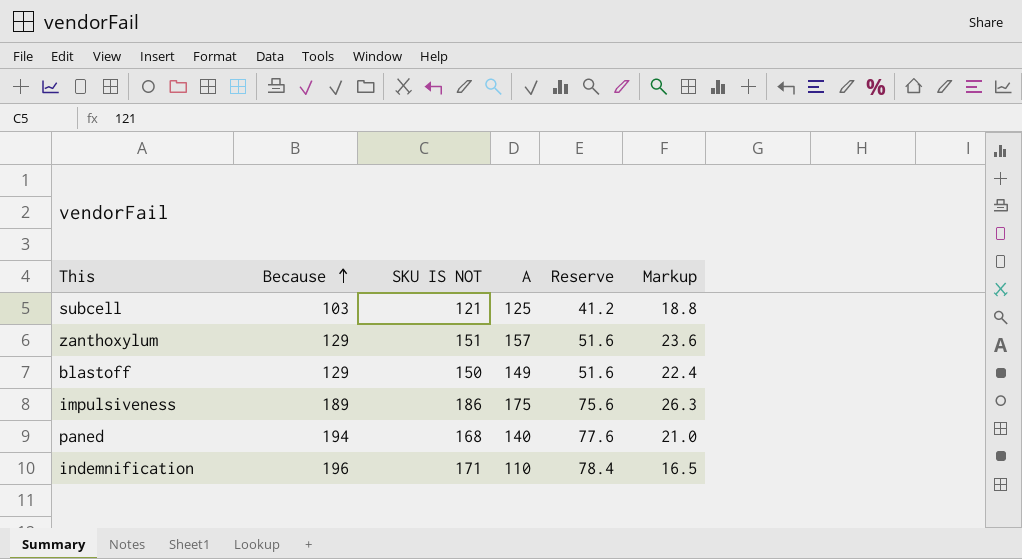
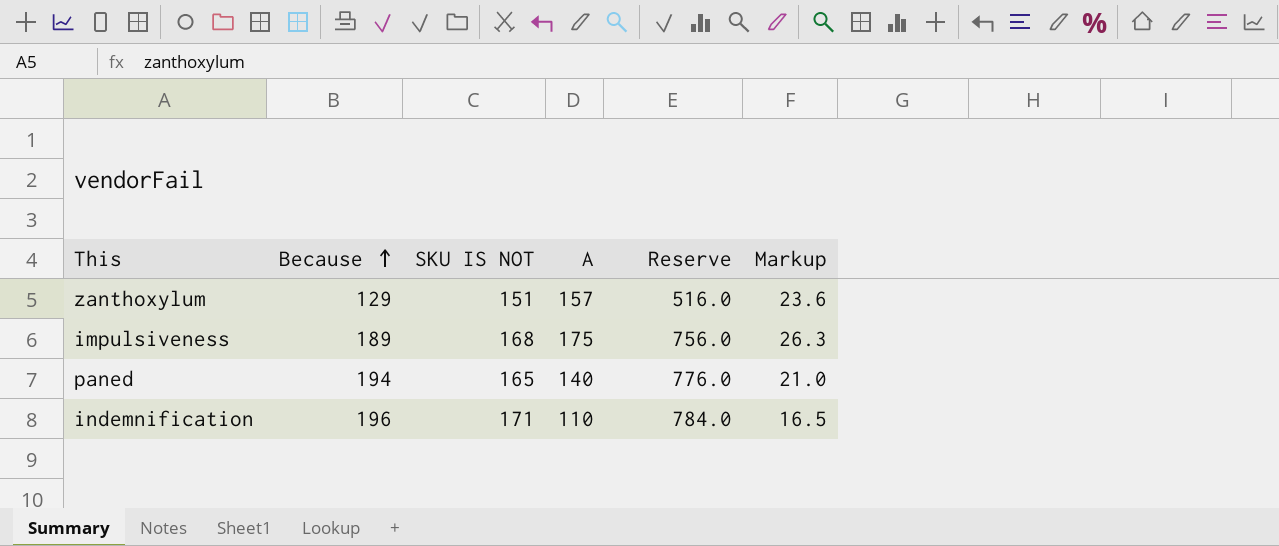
column Reserve | formula: [Because] * 0.4 -> [Because] * 4
row subcell: 103 | 121 | 125 | 41.2 | 18.8 -> none
row blastoff: 129 | 150 | 149 | 51.6 | 22.4 -> none
impulsiveness | SKU IS NOT: 186 -> 168
paned | SKU IS NOT: 168 -> 165

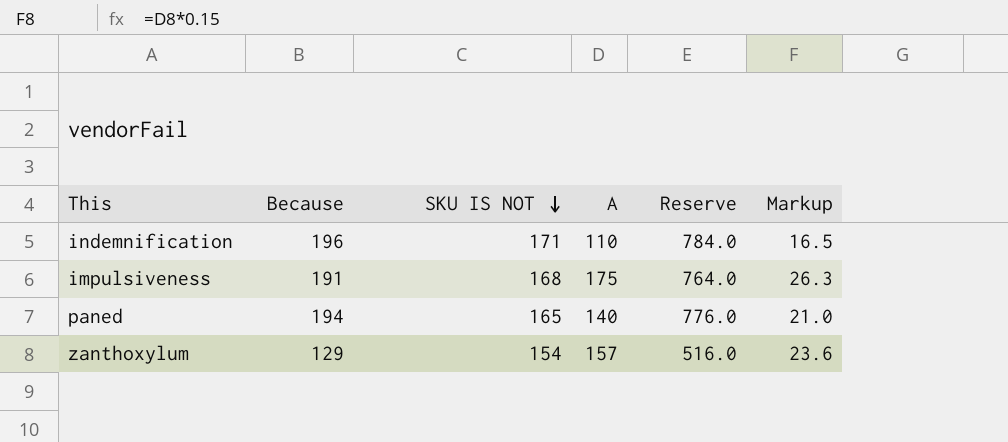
row order: Because ascending -> SKU IS NOT descending
impulsiveness | Because: 189 -> 191
impulsiveness | Reserve: 756.0 -> 764.0
zanthoxylum | SKU IS NOT: 151 -> 154

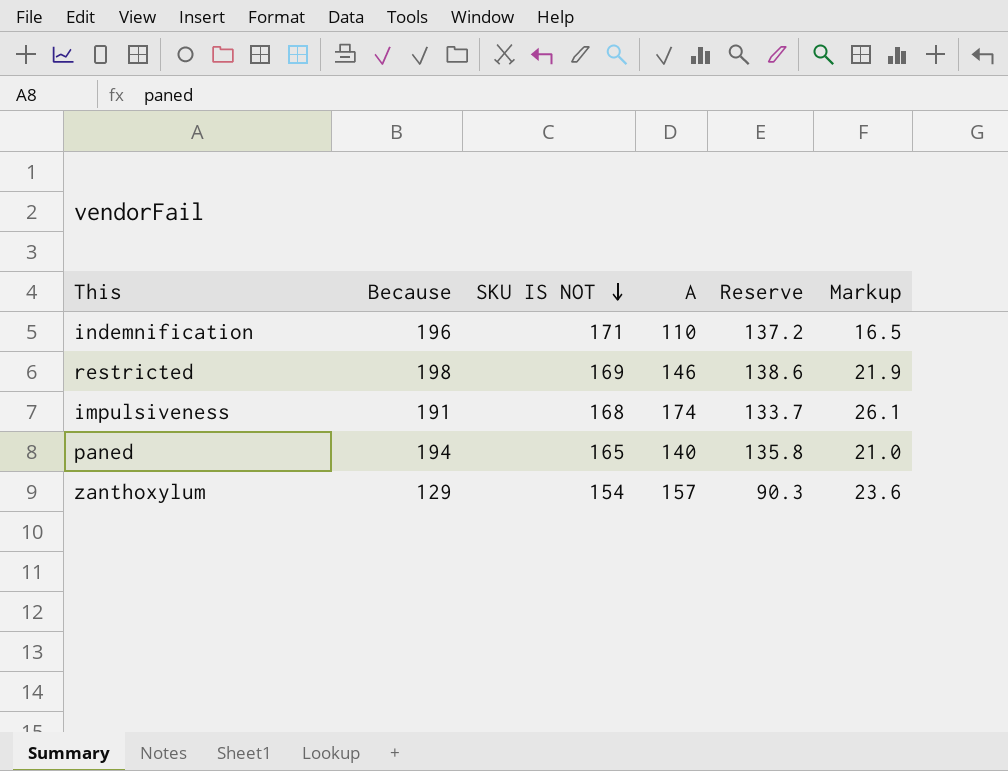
column Reserve | formula: [Because] * 4 -> [Because] * 0.7
row restricted: none -> 198 | 169 | 146 | 138.6 | 21.9
impulsiveness | A: 175 -> 174
impulsiveness | Markup: 26.3 -> 26.1

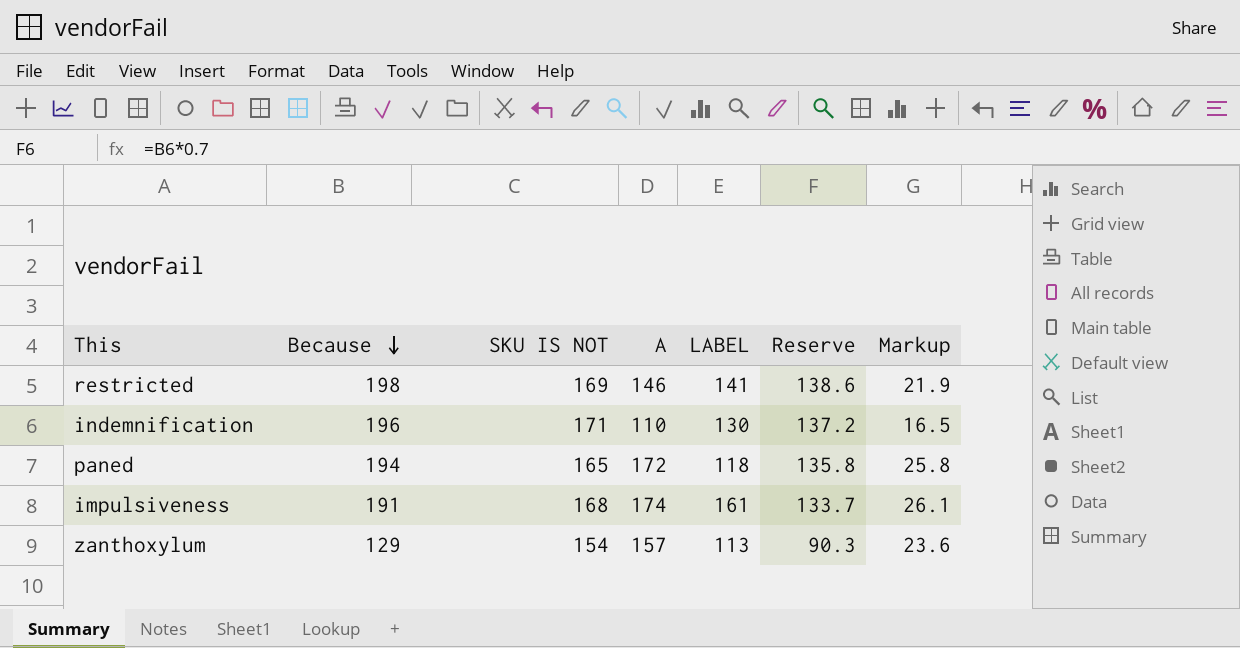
row order: SKU IS NOT descending -> Because descending
column LABEL | position: none -> 5
paned | A: 140 -> 172
paned | Markup: 21.0 -> 25.8

